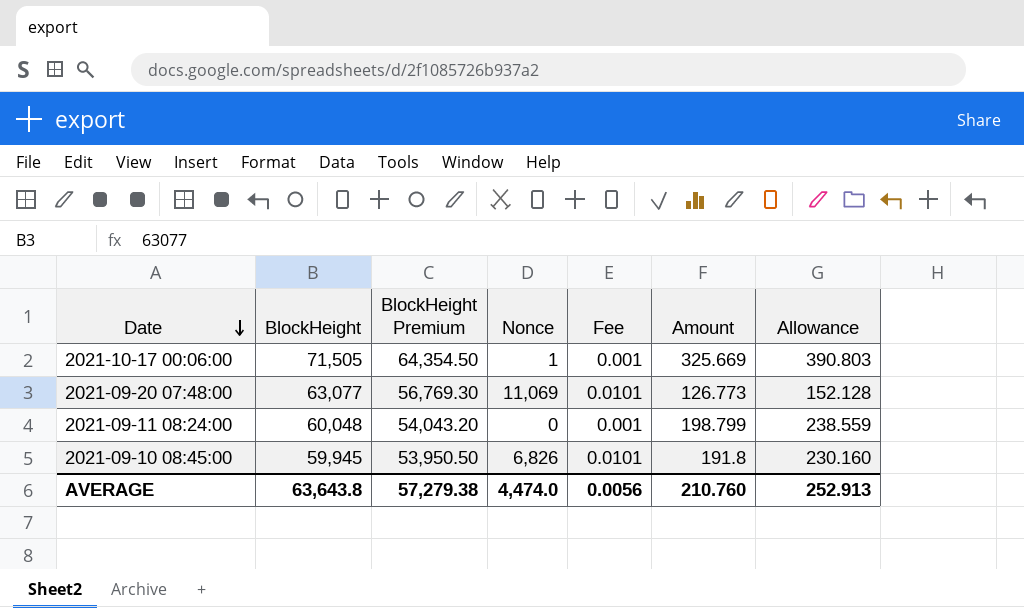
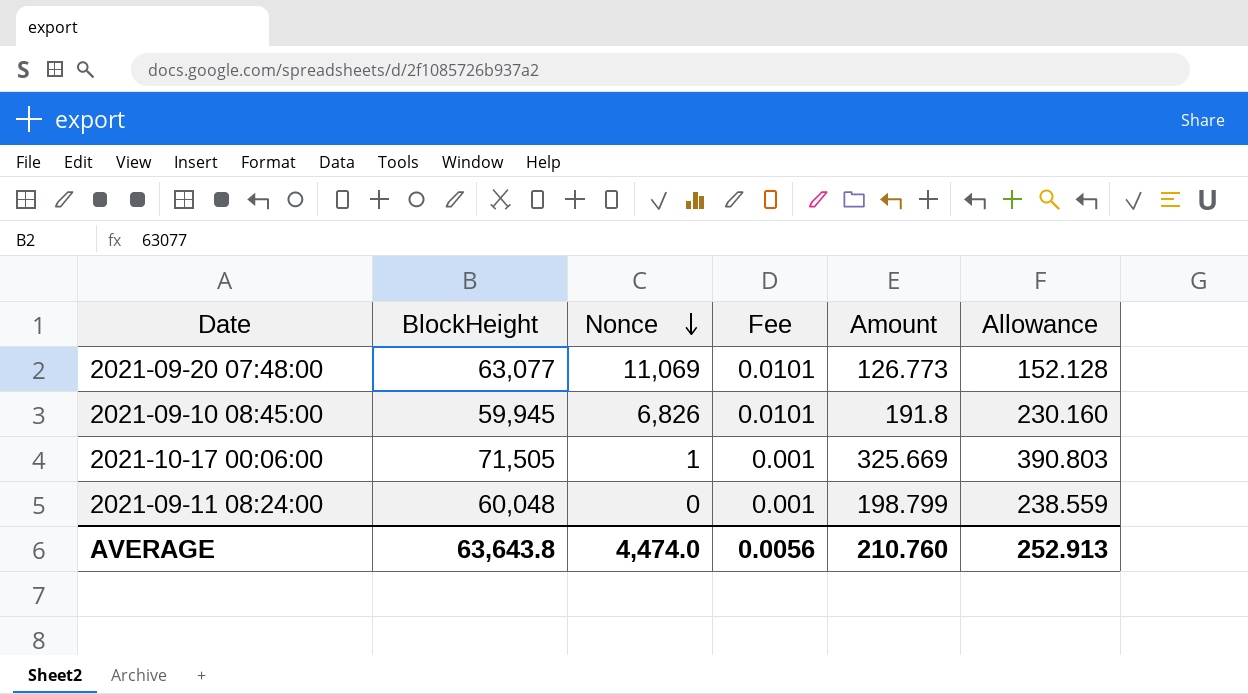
row order: Date descending -> Nonce descending
column BlockHeight Premium | formula: [BlockHeight] * 0.9 -> none

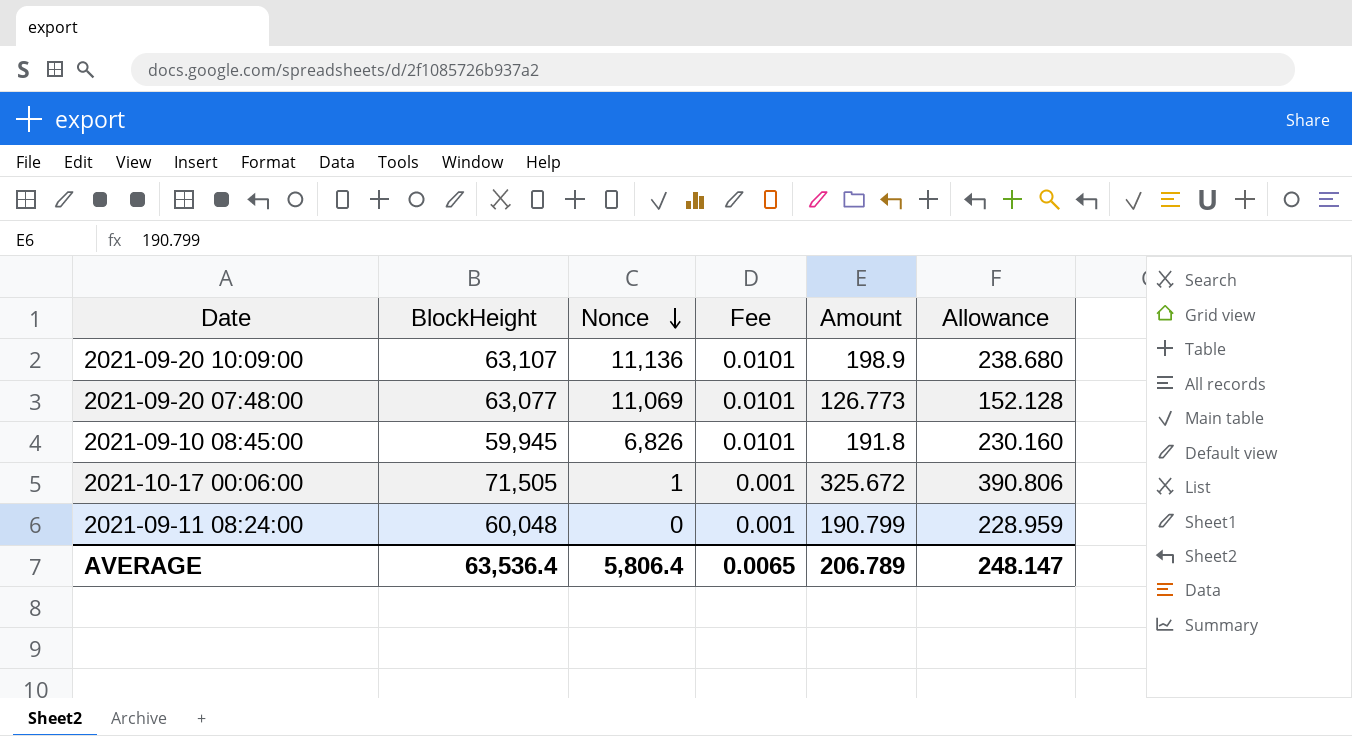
row 2021-09-20 10:09:00: none -> 63,107 | 11,136 | 0.0101 | 198.9 | 238.680
2021-10-17 00:06:00 | Amount: 325.669 -> 325.672
2021-10-17 00:06:00 | Allowance: 390.803 -> 390.806
2021-09-11 08:24:00 | Amount: 198.799 -> 190.799
2021-09-11 08:24:00 | Allowance: 238.559 -> 228.959
AVERAGE | BlockHeight: 63,643.8 -> 63,536.4
AVERAGE | Nonce: 4,474.0 -> 5,806.4
AVERAGE | Fee: 0.0056 -> 0.0065
AVERAGE | Amount: 210.760 -> 206.789
AVERAGE | Allowance: 252.913 -> 248.147

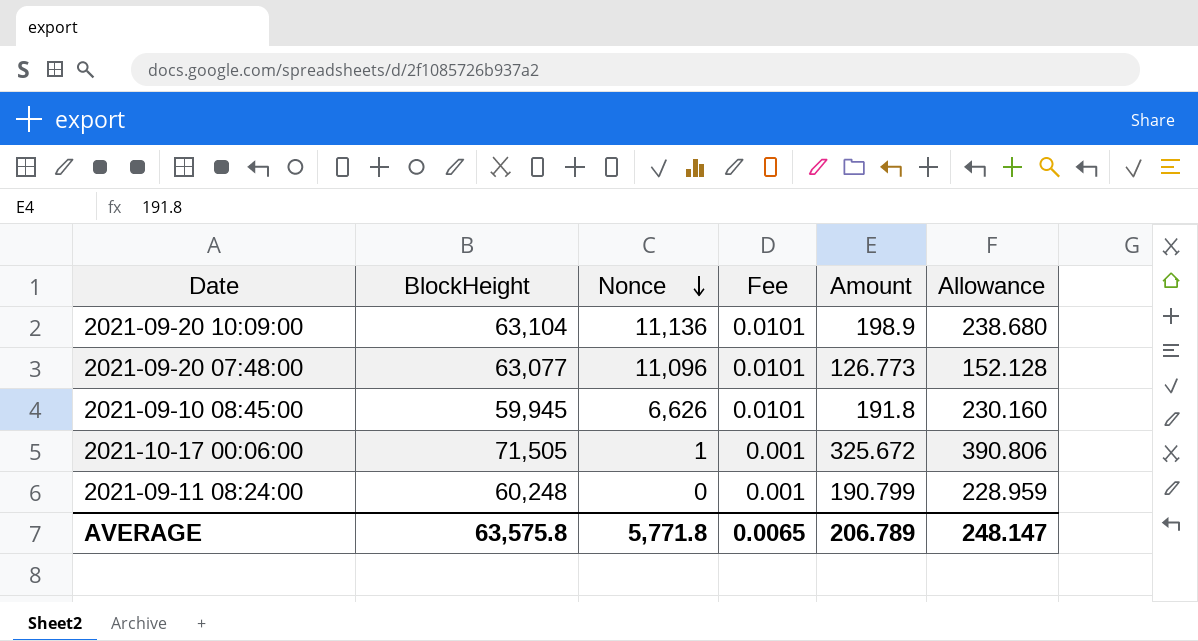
2021-09-20 10:09:00 | BlockHeight: 63,107 -> 63,104
2021-09-20 07:48:00 | Nonce: 11,069 -> 11,096
2021-09-10 08:45:00 | Nonce: 6,826 -> 6,626
2021-09-11 08:24:00 | BlockHeight: 60,048 -> 60,248
AVERAGE | BlockHeight: 63,536.4 -> 63,575.8
AVERAGE | Nonce: 5,806.4 -> 5,771.8

